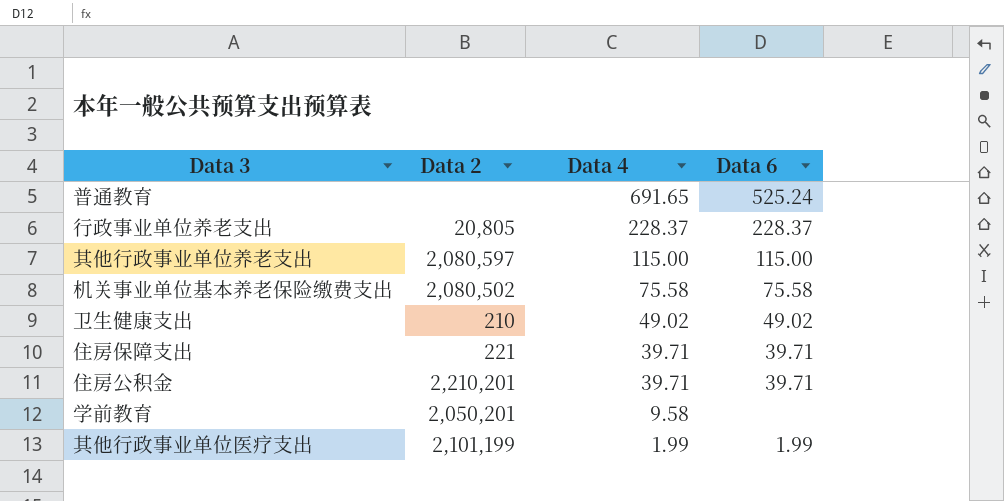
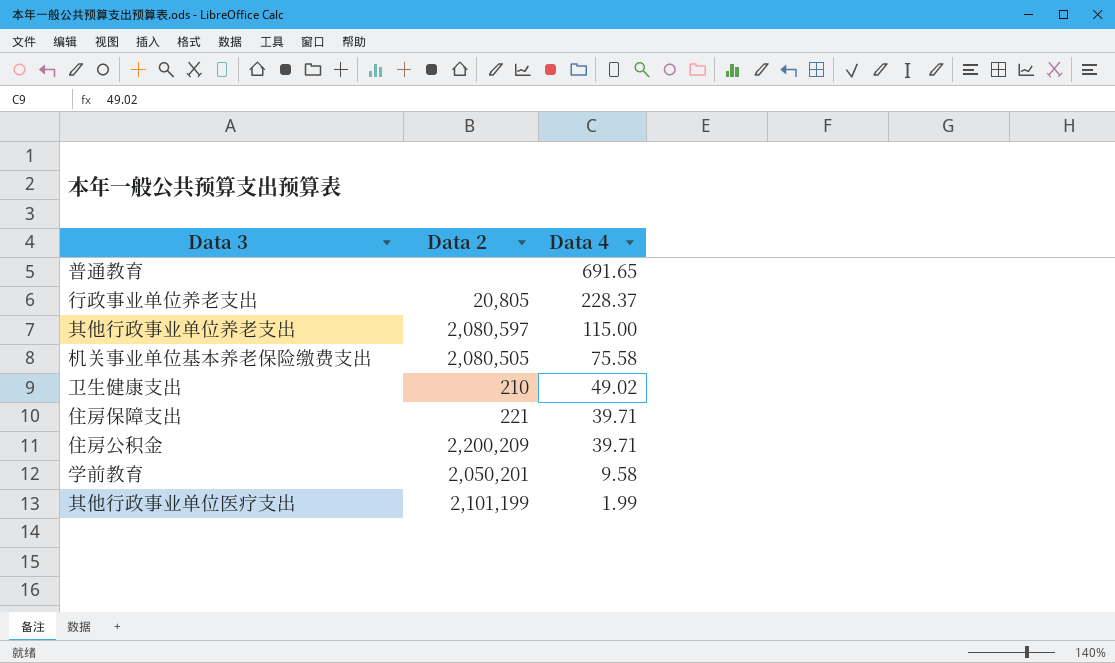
column Data 6 | position: 4 -> none
机关事业单位基本养老保险缴费支出 | Data 2: 2,080,502 -> 2,080,505
住房公积金 | Data 2: 2,210,201 -> 2,200,209

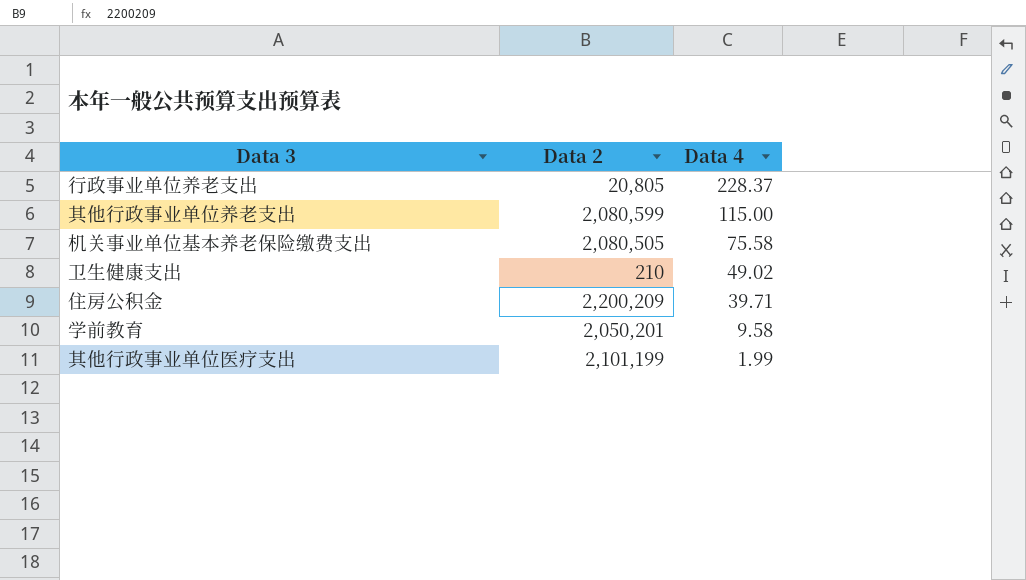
row 普通教育: none | 691.65 -> none
row 住房保障支出: 221 | 39.71 -> none
其他行政事业单位养老支出 | Data 2: 2,080,597 -> 2,080,599

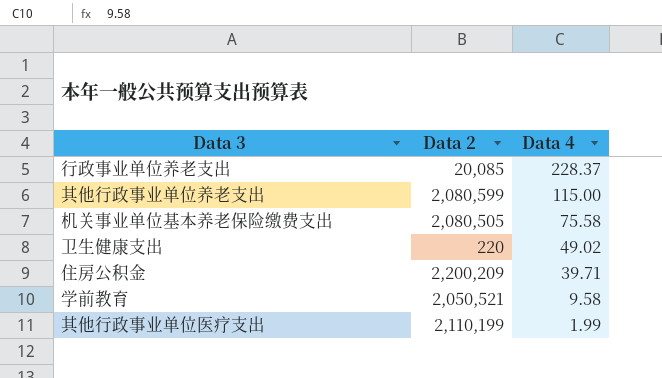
行政事业单位养老支出 | Data 2: 20,805 -> 20,085
卫生健康支出 | Data 2: 210 -> 220
学前教育 | Data 2: 2,050,201 -> 2,050,521
其他行政事业单位医疗支出 | Data 2: 2,101,199 -> 2,110,199

